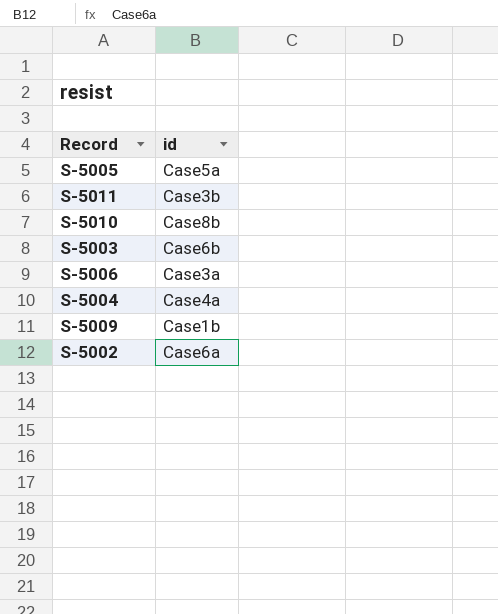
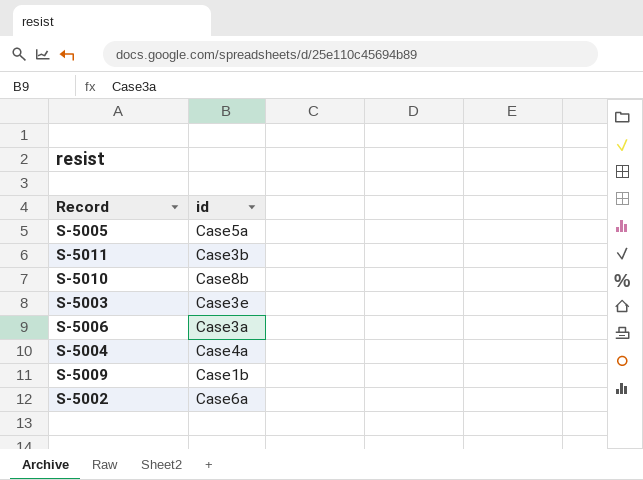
S-5003 | id: Case6b -> Case3e

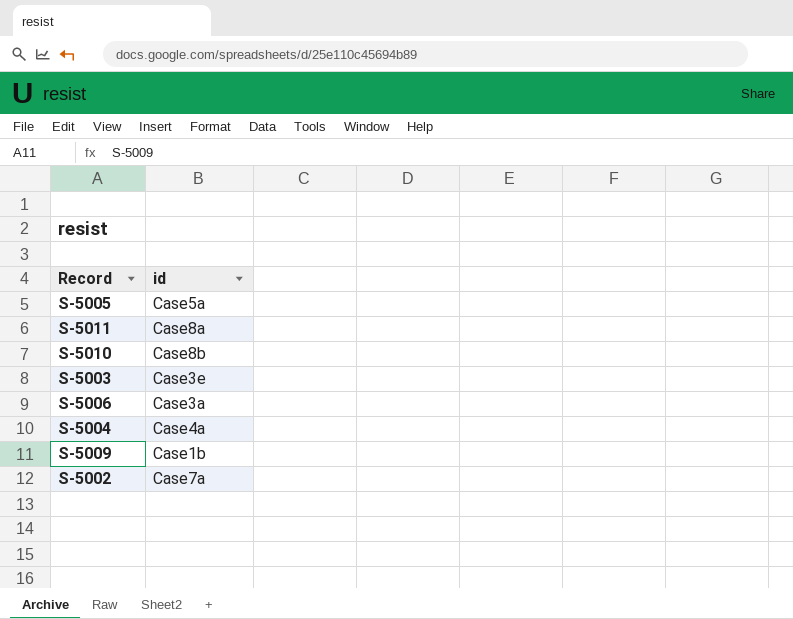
S-5011 | id: Case3b -> Case8a
S-5002 | id: Case6a -> Case7a

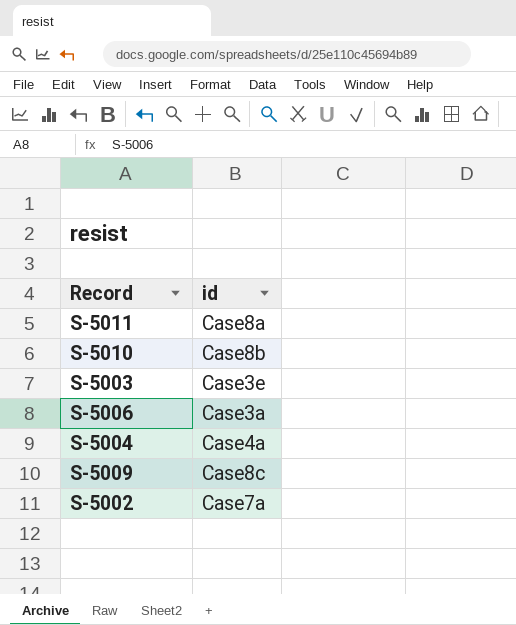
row S-5005: Case5a -> none
S-5009 | id: Case1b -> Case8c

